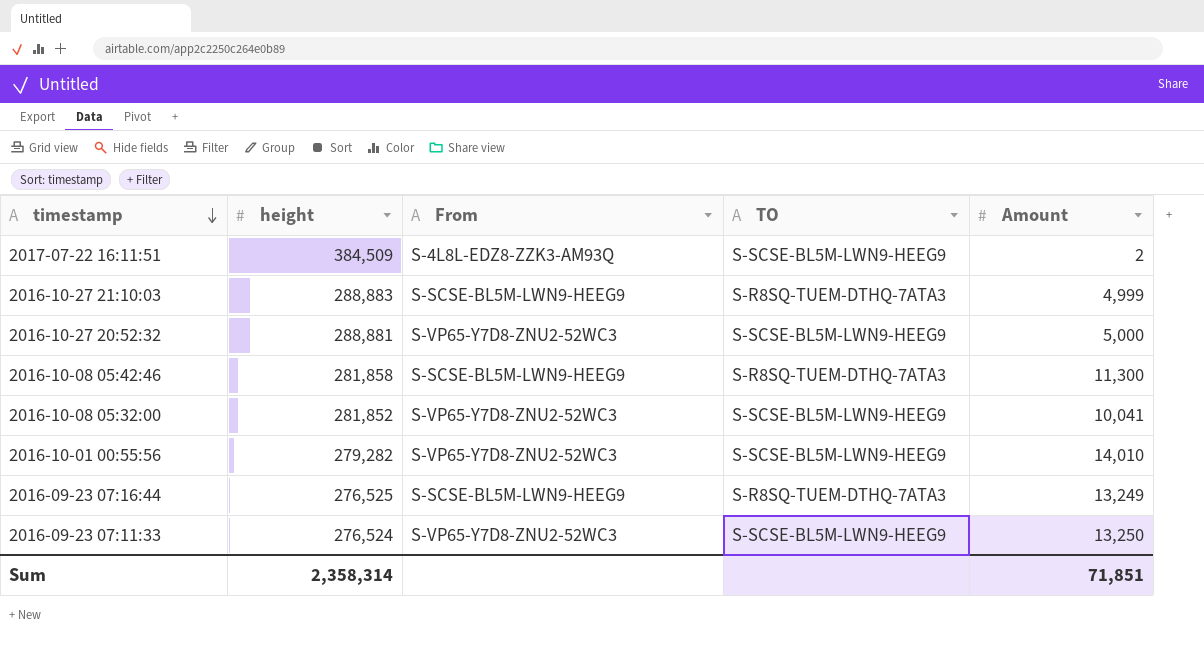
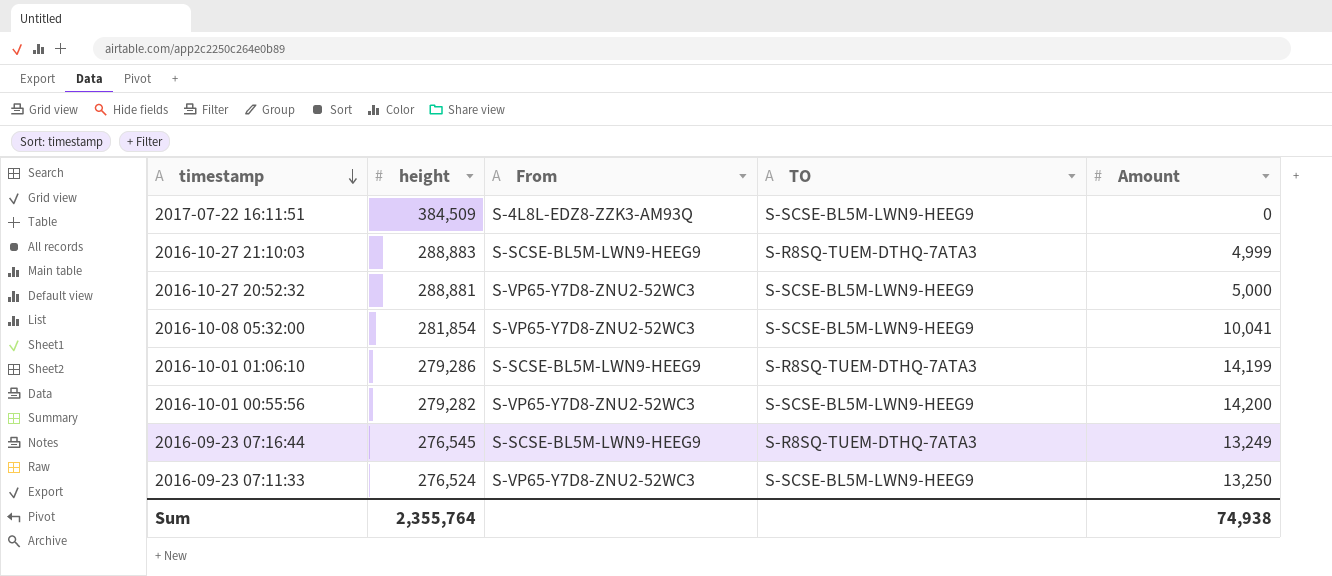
row 2016-10-08 05:42:46: 281,858 | S-SCSE-BL5M-LWN9-HEEG9 | S-R8SQ-TUEM-DTHQ-7ATA3 | 11,300 -> none
2017-07-22 16:11:51 | Amount: 2 -> 0
2016-10-08 05:32:00 | height: 281,852 -> 281,854
row 2016-10-01 01:06:10: none -> 279,286 | S-SCSE-BL5M-LWN9-HEEG9 | S-R8SQ-TUEM-DTHQ-7ATA3 | 14,199
2016-10-01 00:55:56 | Amount: 14,010 -> 14,200
2016-09-23 07:16:44 | height: 276,525 -> 276,545
Sum | height: 2,358,314 -> 2,355,764
Sum | Amount: 71,851 -> 74,938

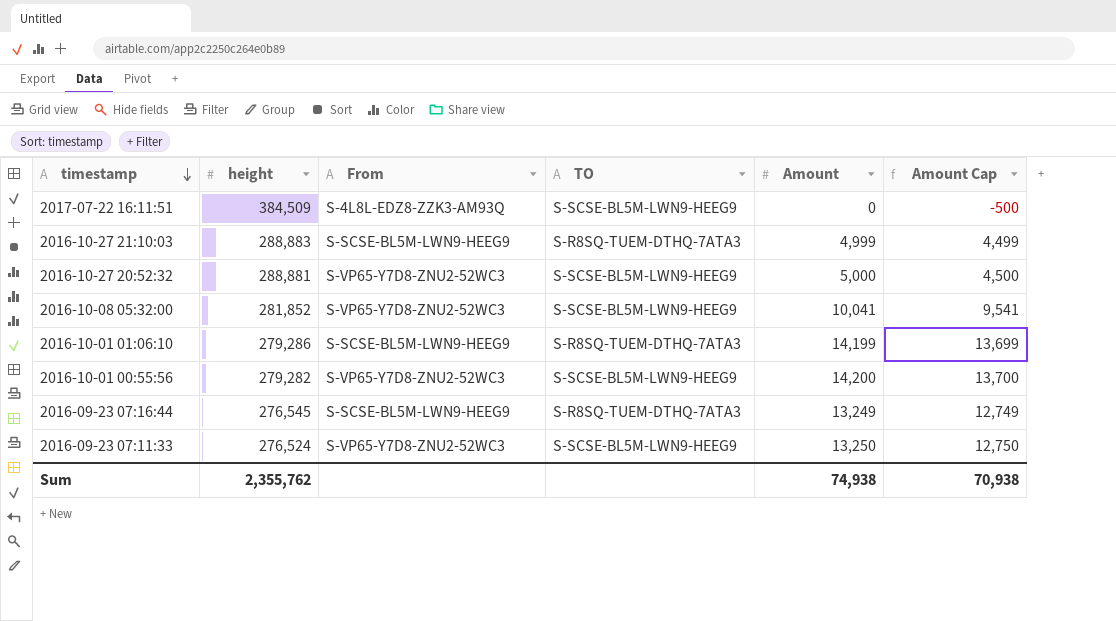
column Amount Cap | formula: none -> [Amount] - 500
2016-10-08 05:32:00 | height: 281,854 -> 281,852
Sum | height: 2,355,764 -> 2,355,762

